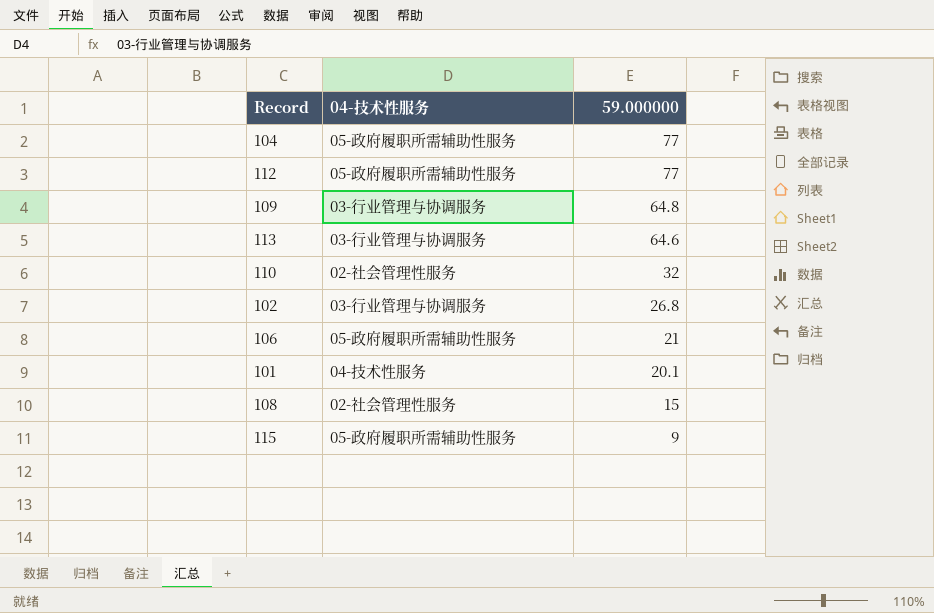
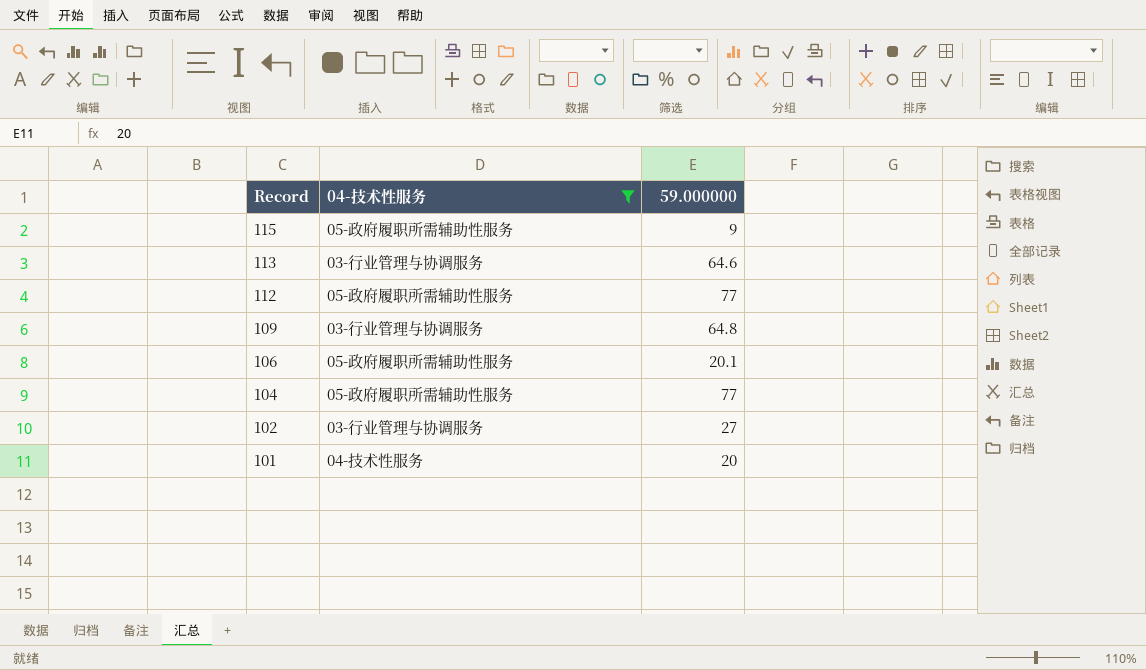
filter: none -> 04-技术性服务 != 02-社会管理性服务
row order: 59.000000 descending -> Record descending
106 | 59.000000: 21 -> 20.1
102 | 59.000000: 26.8 -> 27
101 | 59.000000: 20.1 -> 20

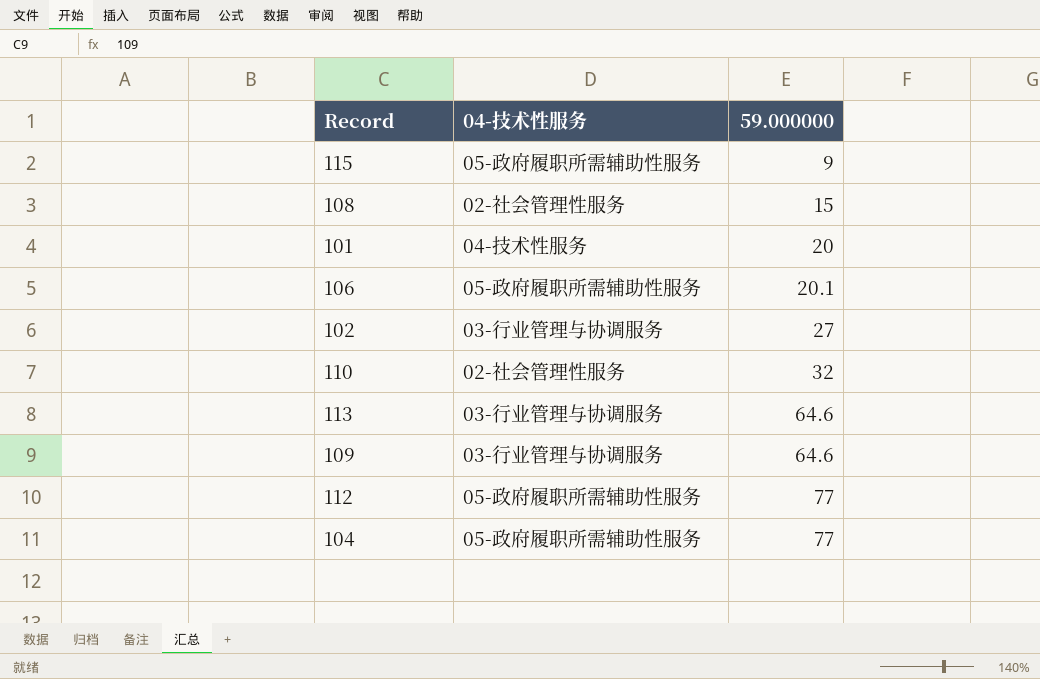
filter: 04-技术性服务 != 02-社会管理性服务 -> none
row order: Record descending -> 59.000000 ascending
109 | 59.000000: 64.8 -> 64.6

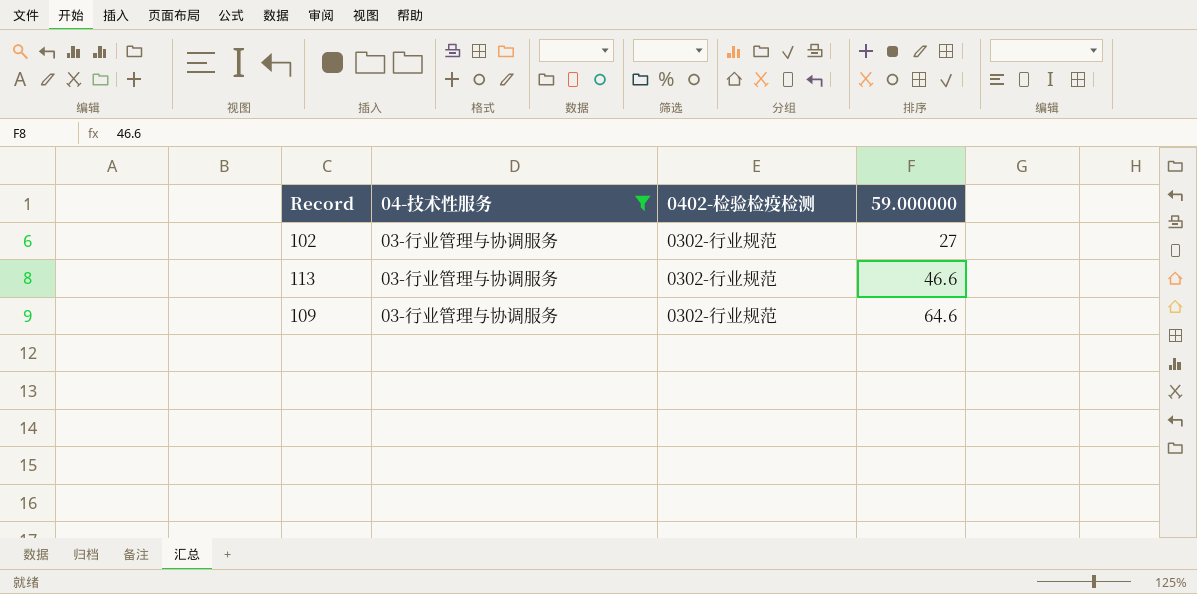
filter: none -> 04-技术性服务 = 03-行业管理与协调服务
column 0402-检验检疫检测 | position: none -> 3
113 | 59.000000: 64.6 -> 46.6

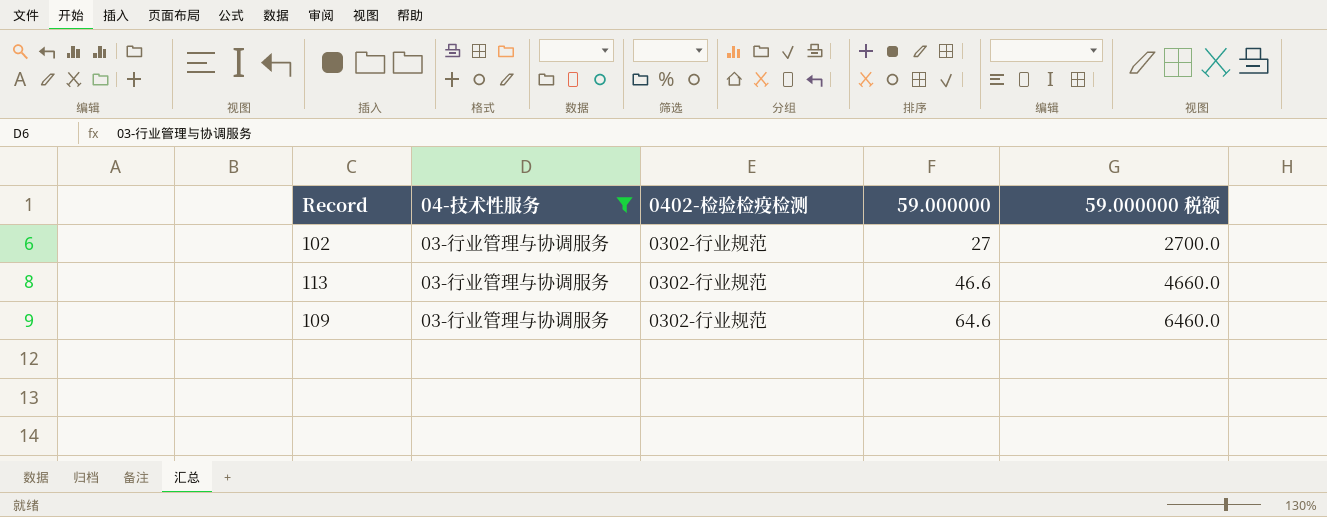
column 59.000000 税额 | formula: none -> [59.000000] * 100

